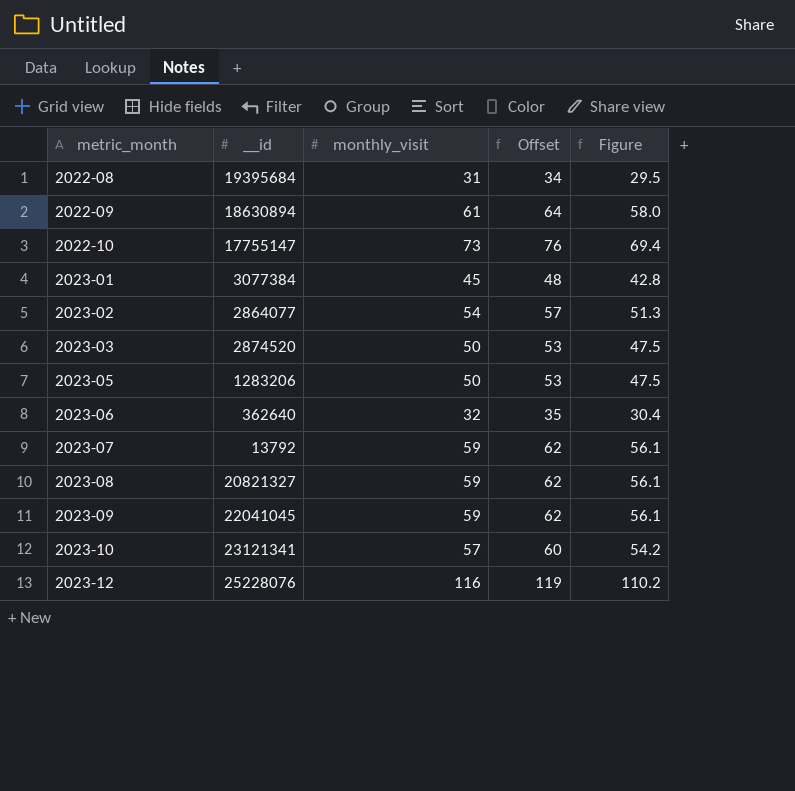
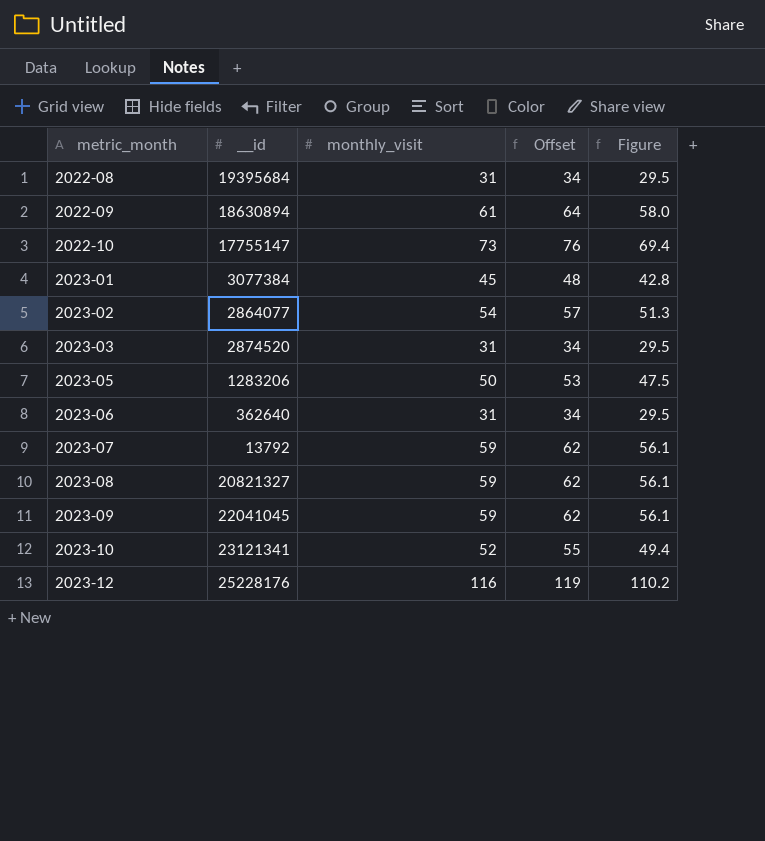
2023-03 | monthly_visit: 50 -> 31
2023-03 | Offset: 53 -> 34
2023-03 | Figure: 47.5 -> 29.5
2023-06 | monthly_visit: 32 -> 31
2023-06 | Offset: 35 -> 34
2023-06 | Figure: 30.4 -> 29.5
2023-10 | monthly_visit: 57 -> 52
2023-10 | Offset: 60 -> 55
2023-10 | Figure: 54.2 -> 49.4
2023-12 | __id: 25228076 -> 25228176

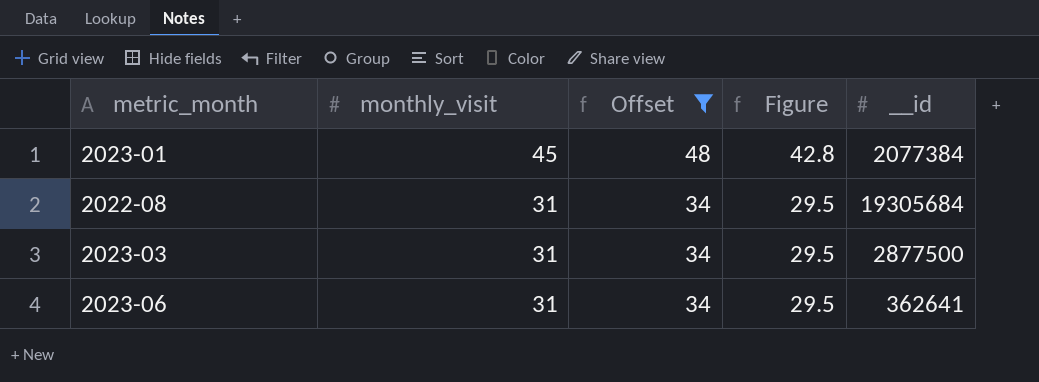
filter: none -> Offset <= 48
row order: metric_month ascending -> monthly_visit descending
column __id | position: 2 -> 5
2023-01 | __id: 3077384 -> 2077384
2022-08 | __id: 19395684 -> 19305684
2023-03 | __id: 2874520 -> 2877500
2023-06 | __id: 362640 -> 362641

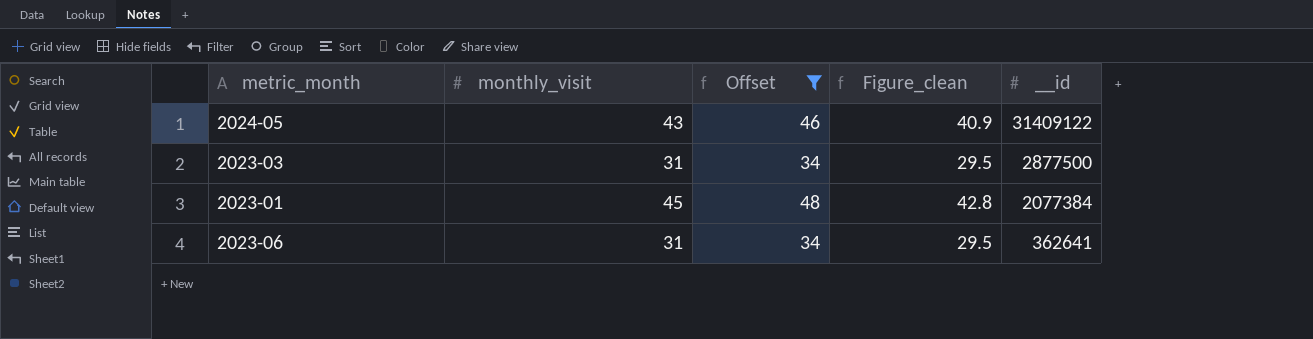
row order: monthly_visit descending -> __id descending
column name: Figure -> Figure_clean
row 2022-08: 31 | 34 | 29.5 | 19305684 -> none
row 2024-05: none -> 43 | 46 | 40.9 | 31409122

